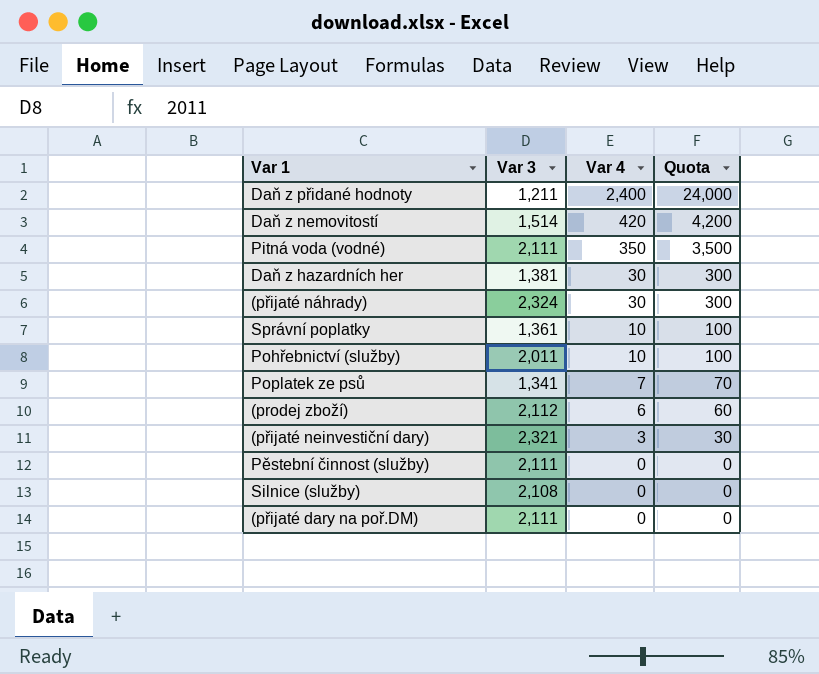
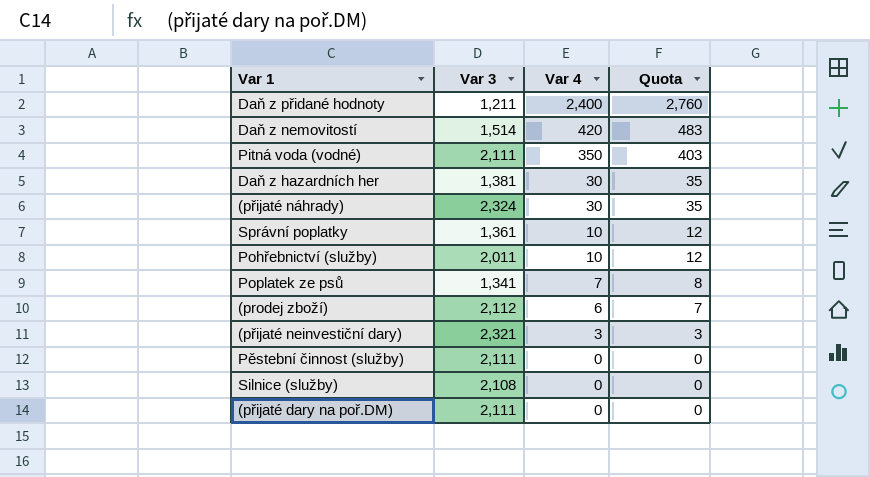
column Quota | formula: [Var 4] * 10 -> [Var 4] * 1.15

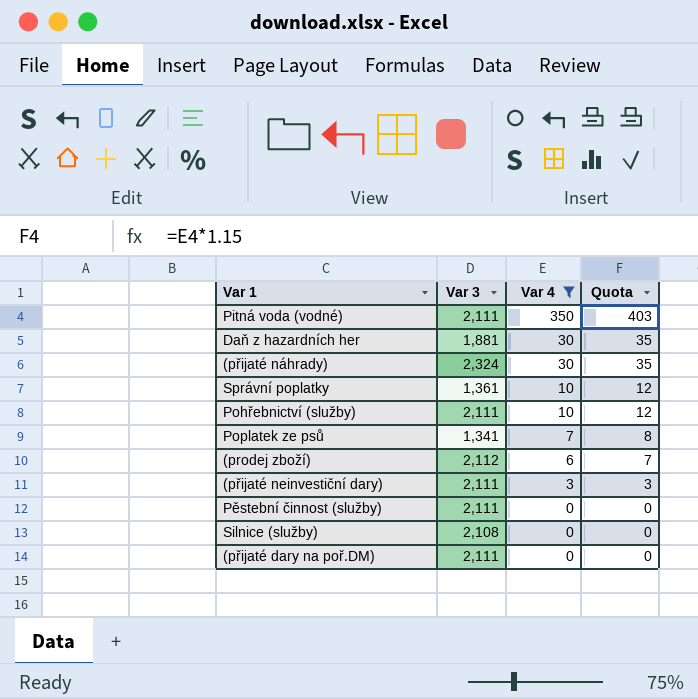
filter: none -> Var 4 <= 350
Daň z hazardních her | Var 3: 1,381 -> 1,881
Pohřebnictví (služby) | Var 3: 2,011 -> 2,111
(přijaté neinvestiční dary) | Var 3: 2,321 -> 2,111

